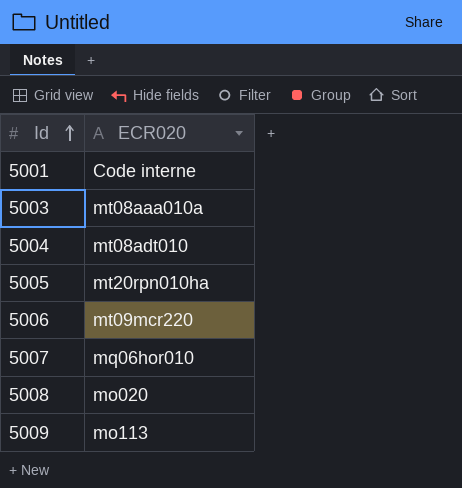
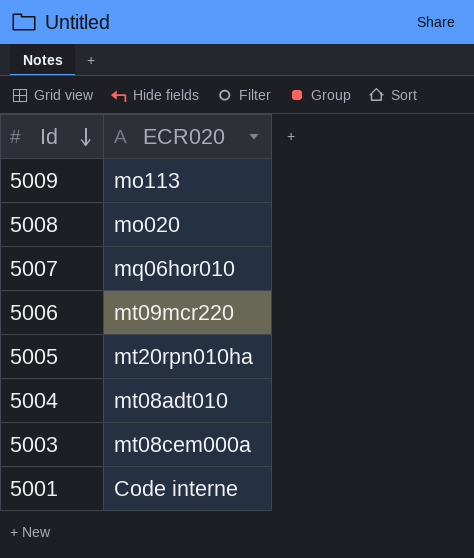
row order: Id ascending -> Id descending
5003 | ECR020: mt08aaa010a -> mt08cem000a

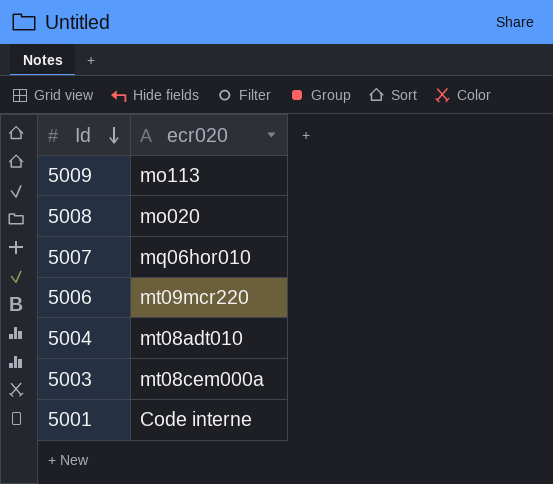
column name: ECR020 -> ecr020
row 5005: mt20rpn010ha -> none

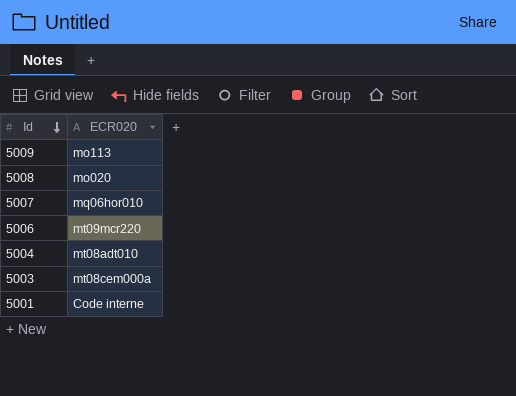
column name: ecr020 -> ECR020

